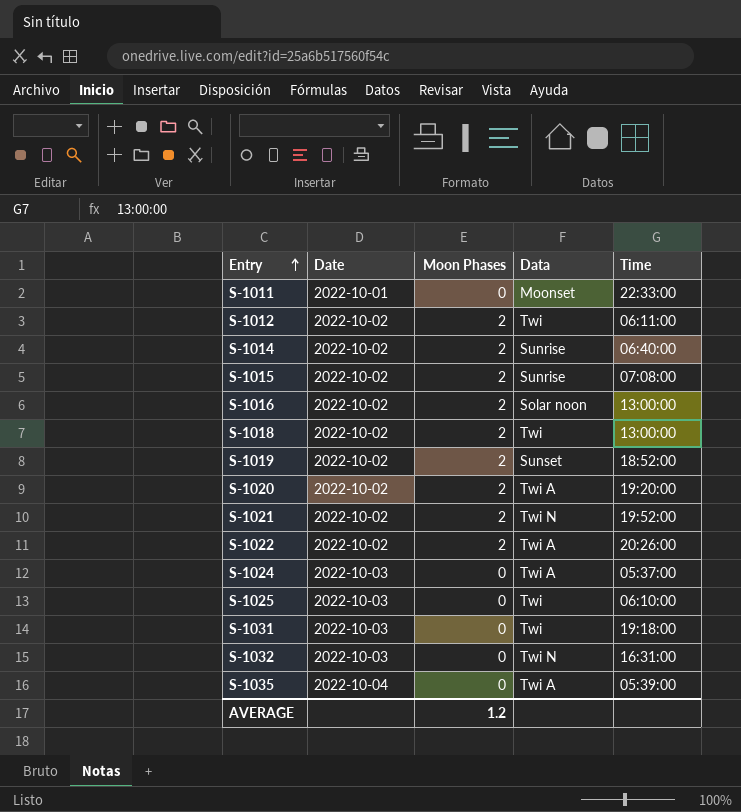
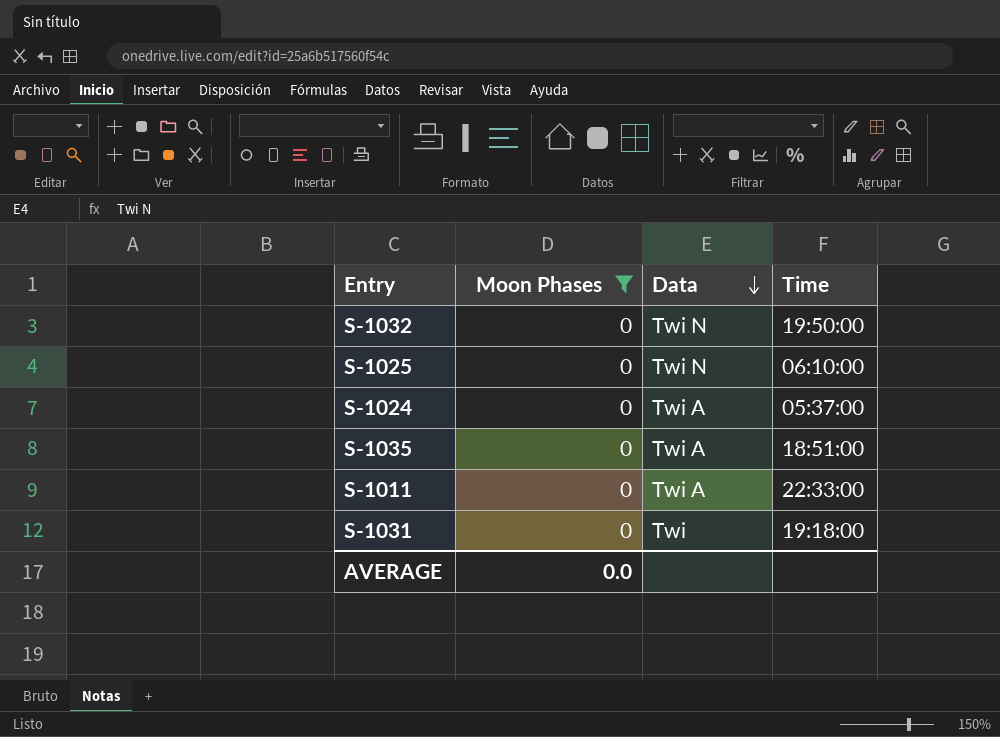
filter: none -> Moon Phases = 0
row order: Entry ascending -> Data descending
column Date | position: 2 -> none
S-1032 | Time: 16:31:00 -> 19:50:00
S-1025 | Data: Twi -> Twi N
S-1035 | Time: 05:39:00 -> 18:51:00
S-1011 | Data: Moonset -> Twi A
AVERAGE | Moon Phases: 1.2 -> 0.0

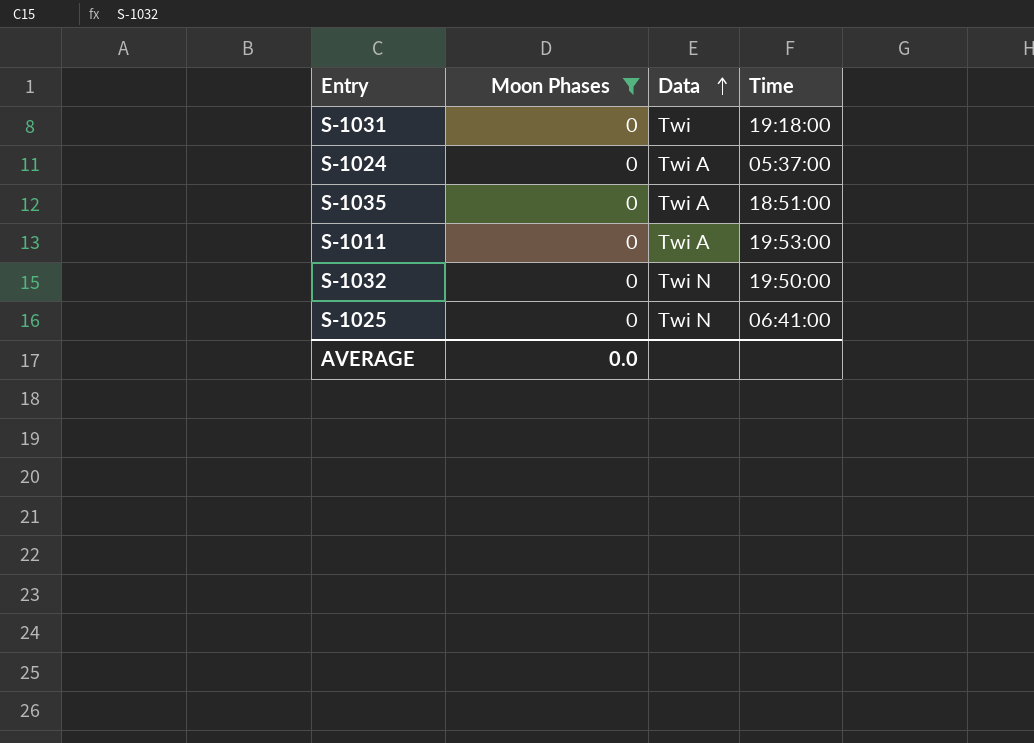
row order: Data descending -> Data ascending
S-1011 | Time: 22:33:00 -> 19:53:00
S-1025 | Time: 06:10:00 -> 06:41:00

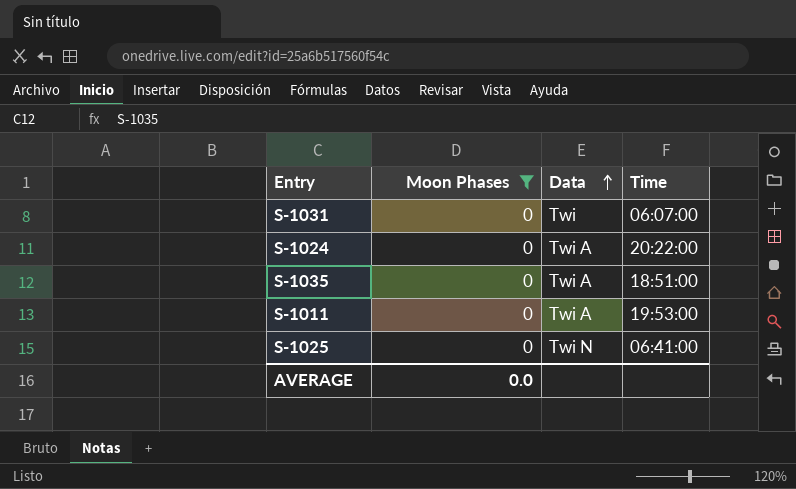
row S-1032: 0 | Twi N | 19:50:00 -> none
S-1031 | Time: 19:18:00 -> 06:07:00
S-1024 | Time: 05:37:00 -> 20:22:00

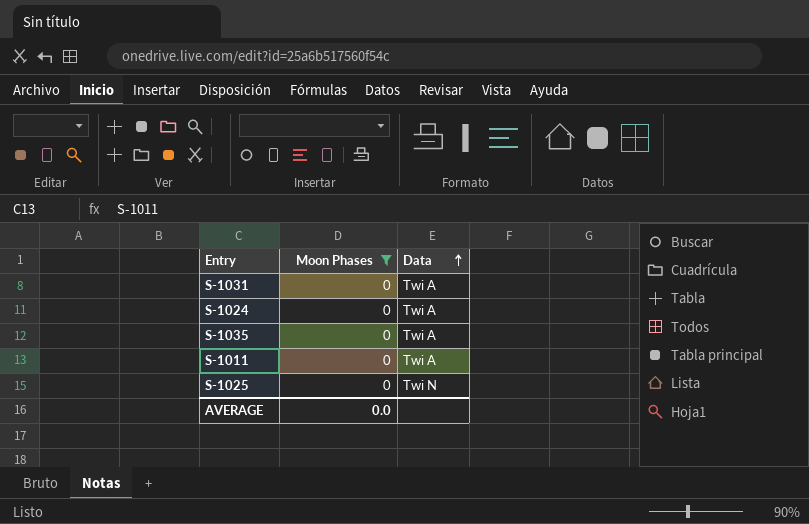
column Time | position: 4 -> none
S-1031 | Data: Twi -> Twi A

